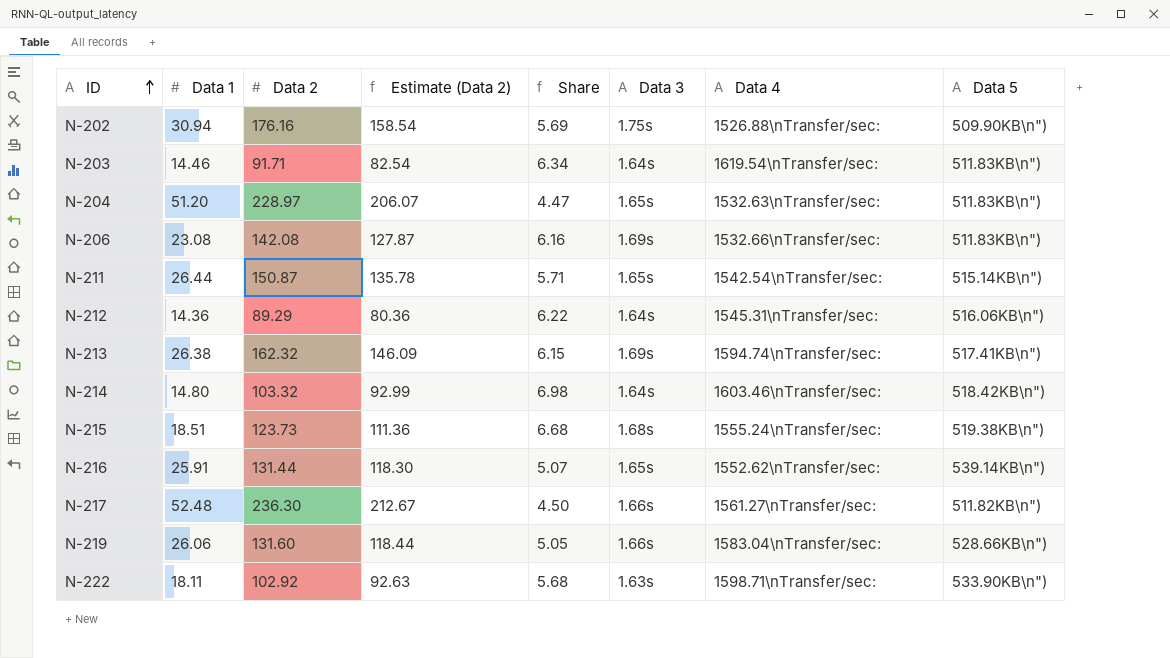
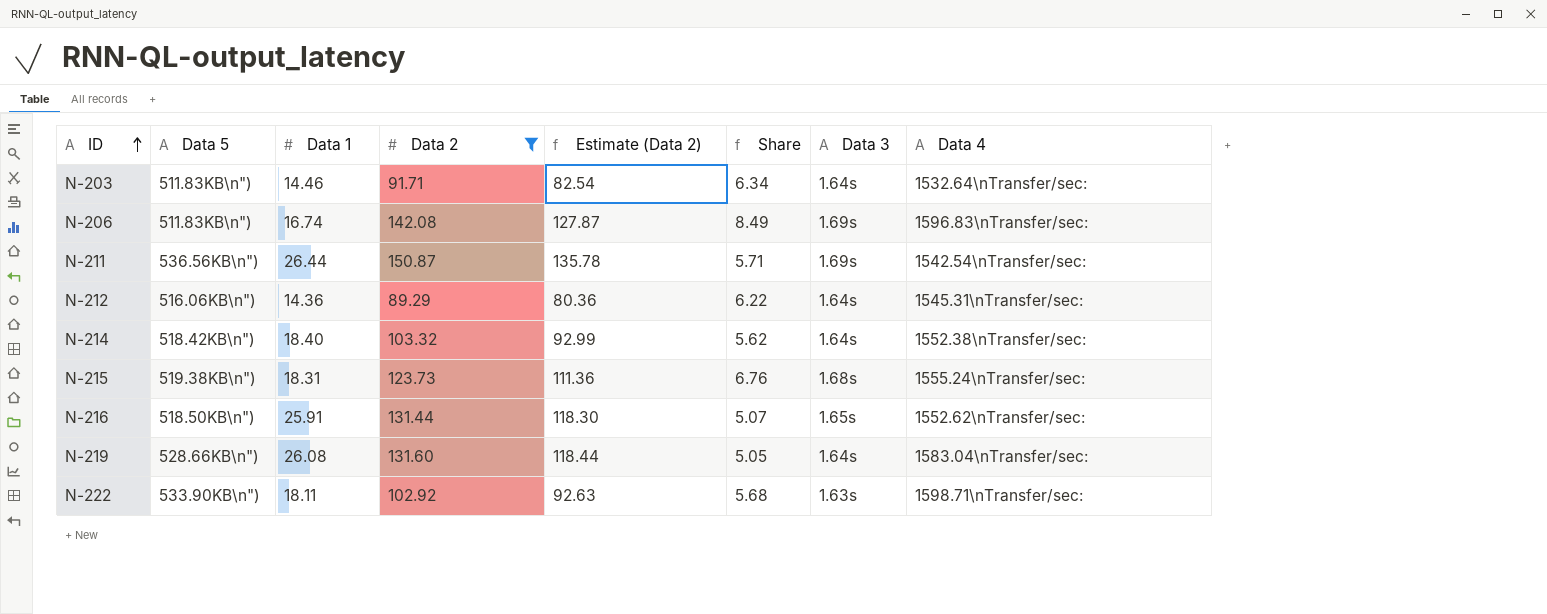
filter: none -> Data 2 <= 150.87
column Data 5 | position: 8 -> 2
N-203 | Data 4: 1619.54\nTransfer/sec: -> 1532.64\nTransfer/sec:
N-206 | Data 1: 23.08 -> 16.74
N-206 | Share: 6.16 -> 8.49
N-206 | Data 4: 1532.66\nTransfer/sec: -> 1596.83\nTransfer/sec:
N-211 | Data 5: 515.14KB\n") -> 536.56KB\n")
N-211 | Data 3: 1.65s -> 1.69s
N-214 | Data 1: 14.80 -> 18.40
N-214 | Share: 6.98 -> 5.62
N-214 | Data 4: 1603.46\nTransfer/sec: -> 1552.38\nTransfer/sec:
N-215 | Data 1: 18.51 -> 18.31
N-215 | Share: 6.68 -> 6.76
N-216 | Data 5: 539.14KB\n") -> 518.50KB\n")
N-219 | Data 1: 26.06 -> 26.08
N-219 | Data 3: 1.66s -> 1.64s

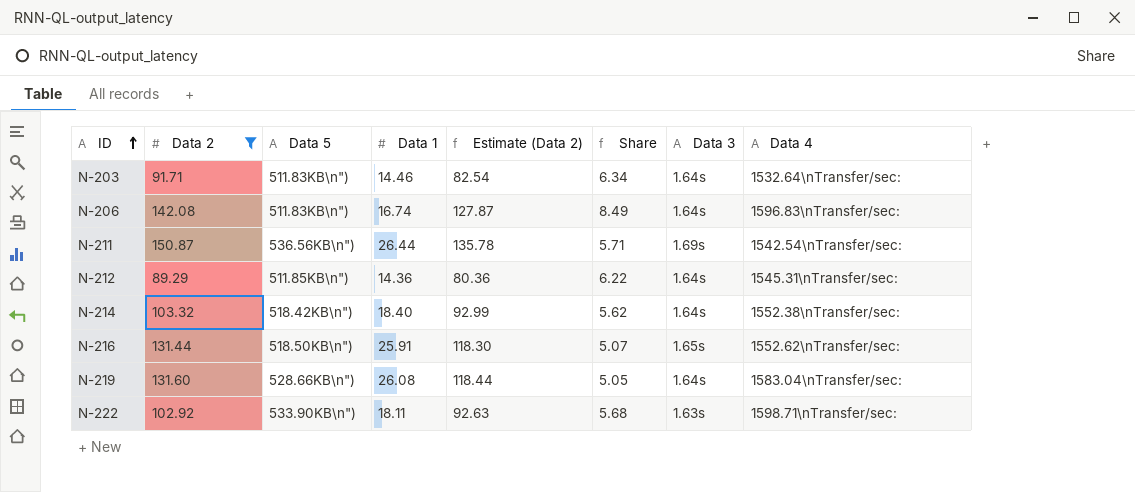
column Data 2 | position: 4 -> 2
row N-215: 519.38KB\n") | 18.31 | 123.73 | 111.36 | 6.76 | 1.68s | 1555.24\nTransfer/sec: -> none
N-206 | Data 3: 1.69s -> 1.64s
N-212 | Data 5: 516.06KB\n") -> 511.85KB\n")

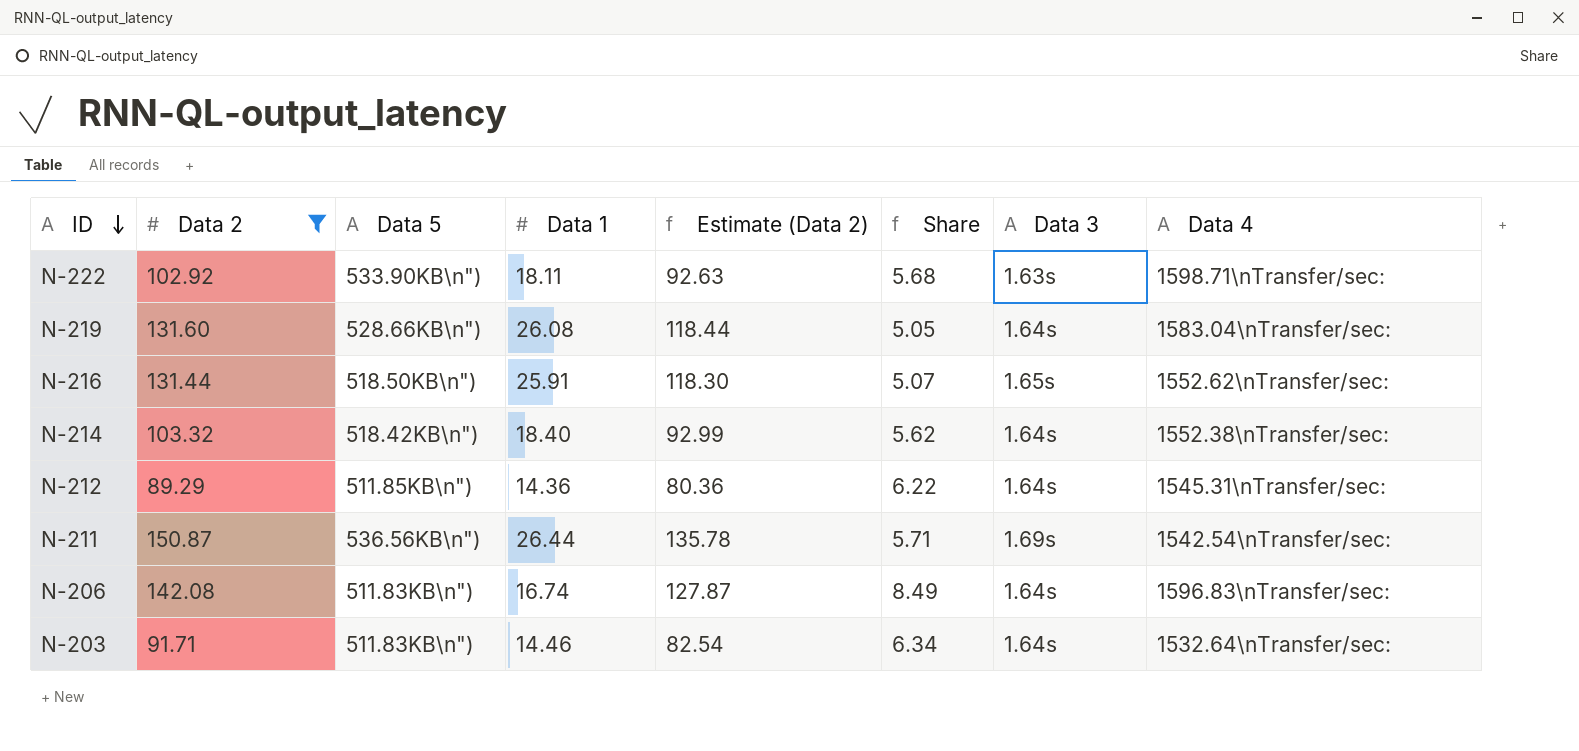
row order: ID ascending -> ID descending

